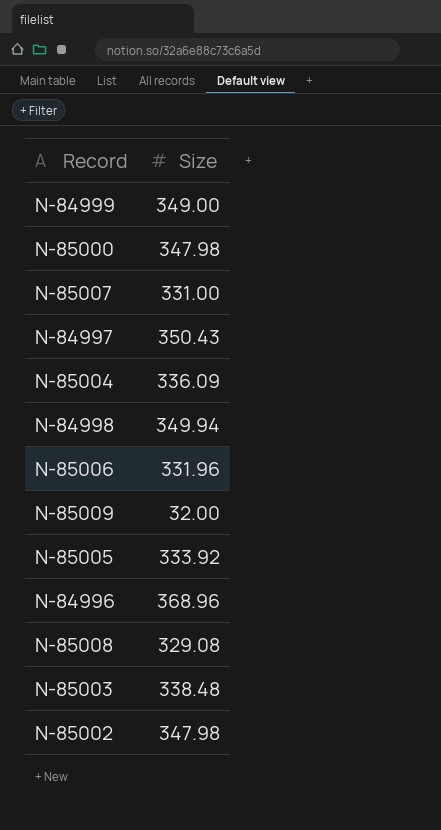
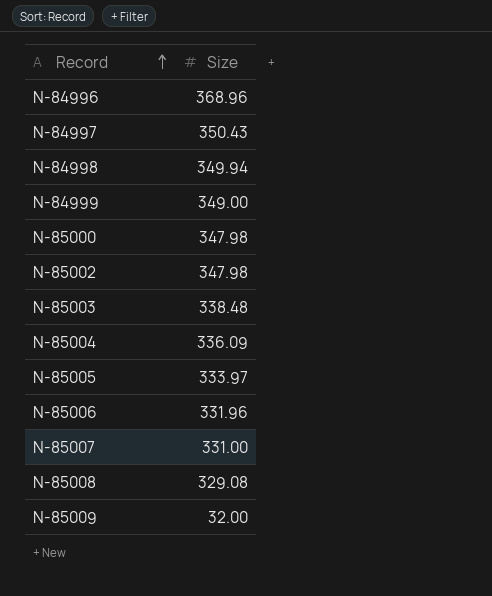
row order: none -> Record ascending
N-85005 | Size: 333.92 -> 333.97

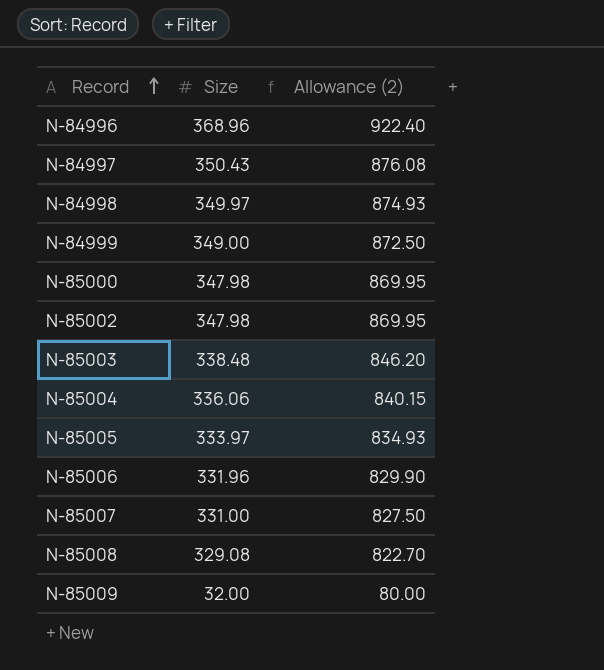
column Allowance (2) | formula: none -> [Size] * 2.5
N-84998 | Size: 349.94 -> 349.97
N-85004 | Size: 336.09 -> 336.06

